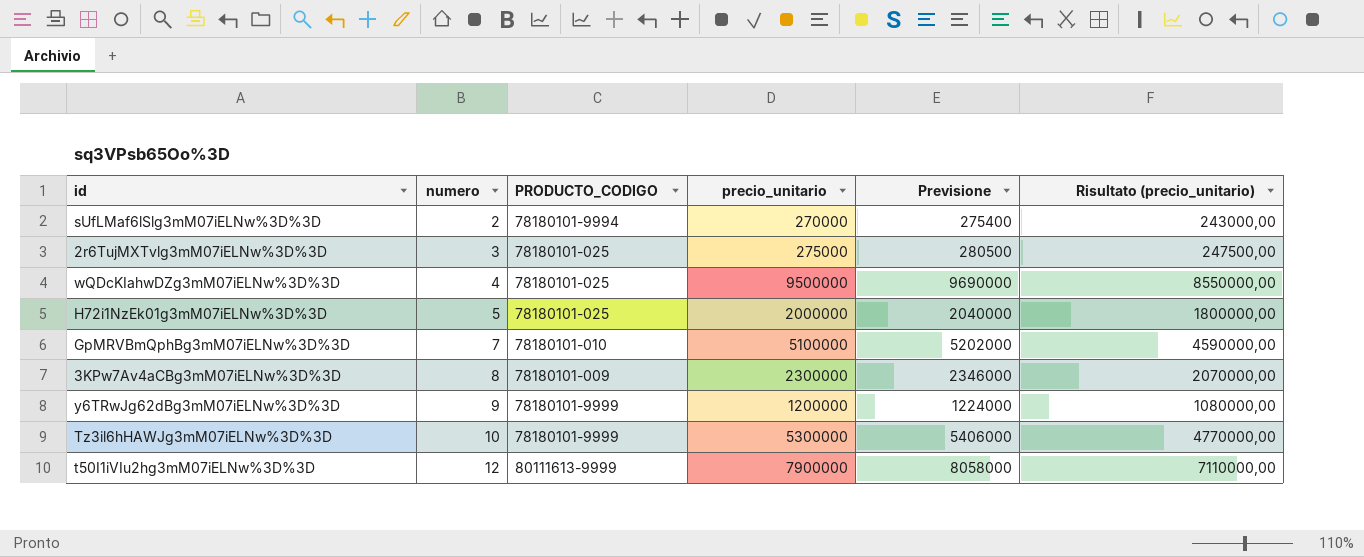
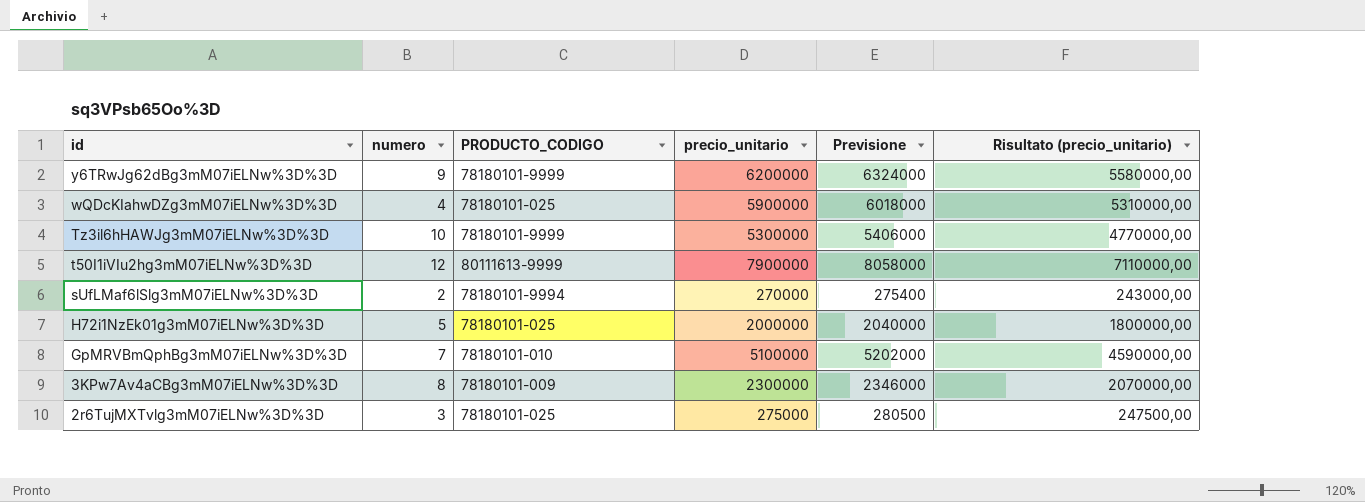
row order: numero ascending -> id descending
y6TRwJg62dBg3mM07iELNw%3D%3D | precio_unitario: 1200000 -> 6200000
y6TRwJg62dBg3mM07iELNw%3D%3D | Previsione: 1224000 -> 6324000
y6TRwJg62dBg3mM07iELNw%3D%3D | Risultato (precio_unitario): 1080000,00 -> 5580000,00
wQDcKIahwDZg3mM07iELNw%3D%3D | precio_unitario: 9500000 -> 5900000
wQDcKIahwDZg3mM07iELNw%3D%3D | Previsione: 9690000 -> 6018000
wQDcKIahwDZg3mM07iELNw%3D%3D | Risultato (precio_unitario): 8550000,00 -> 5310000,00

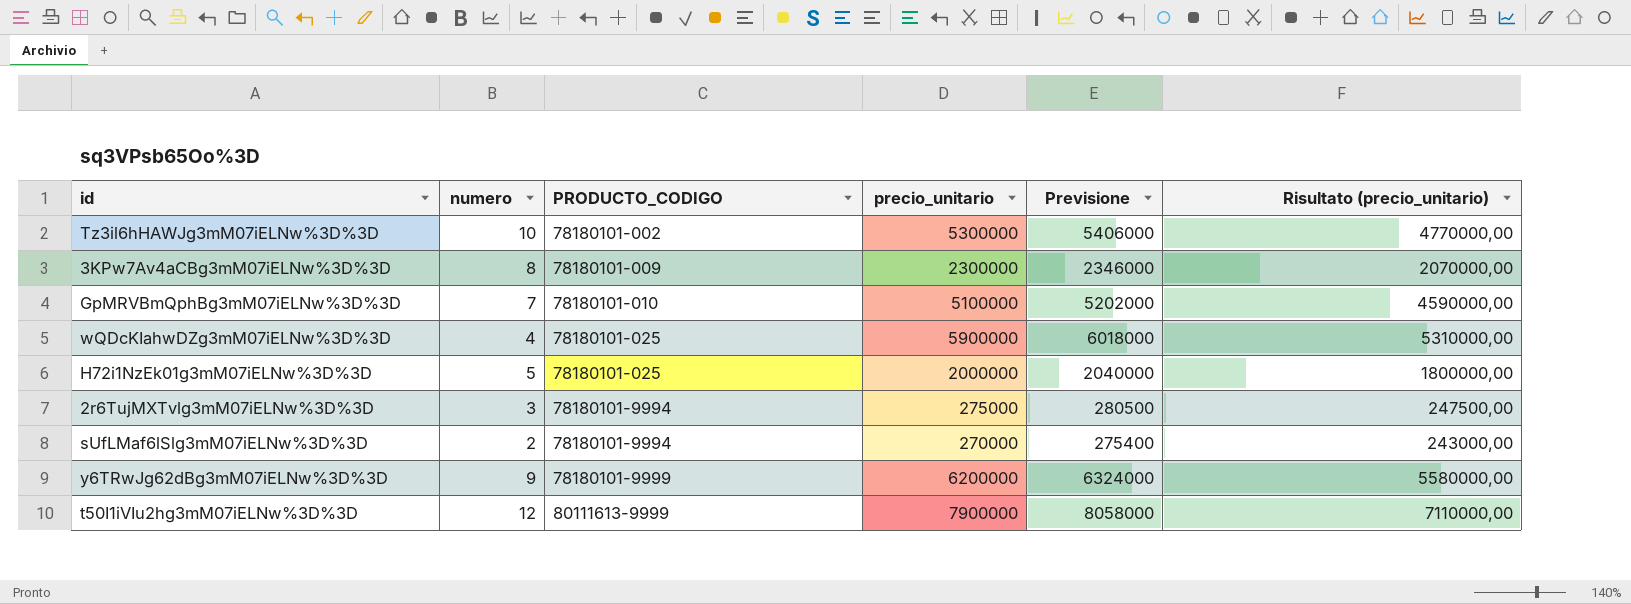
row order: id descending -> PRODUCTO_CODIGO ascending
Tz3il6hHAWJg3mM07iELNw%3D%3D | PRODUCTO_CODIGO: 78180101-9999 -> 78180101-002
2r6TujMXTvlg3mM07iELNw%3D%3D | PRODUCTO_CODIGO: 78180101-025 -> 78180101-9994

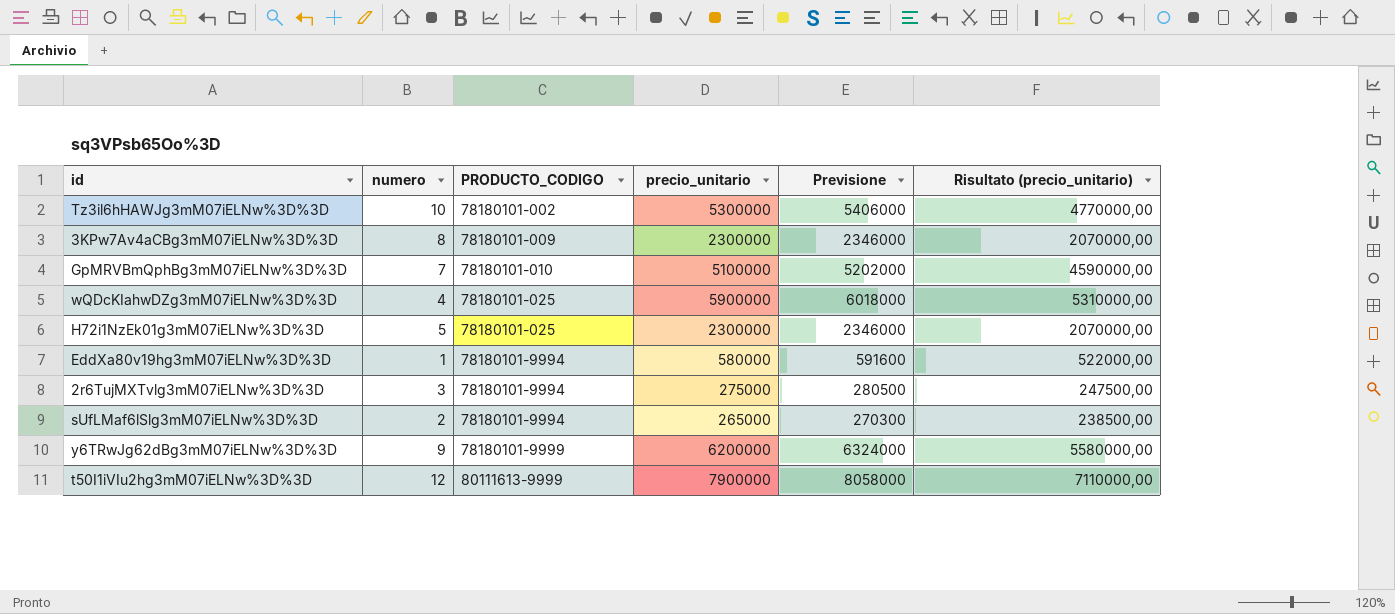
H72i1NzEk01g3mM07iELNw%3D%3D | precio_unitario: 2000000 -> 2300000
H72i1NzEk01g3mM07iELNw%3D%3D | Previsione: 2040000 -> 2346000
H72i1NzEk01g3mM07iELNw%3D%3D | Risultato (precio_unitario): 1800000,00 -> 2070000,00
row EddXa80v19hg3mM07iELNw%3D%3D: none -> 1 | 78180101-9994 | 580000 | 591600 | 522000,00
sUfLMaf6lSlg3mM07iELNw%3D%3D | precio_unitario: 270000 -> 265000
sUfLMaf6lSlg3mM07iELNw%3D%3D | Previsione: 275400 -> 270300
sUfLMaf6lSlg3mM07iELNw%3D%3D | Risultato (precio_unitario): 243000,00 -> 238500,00

